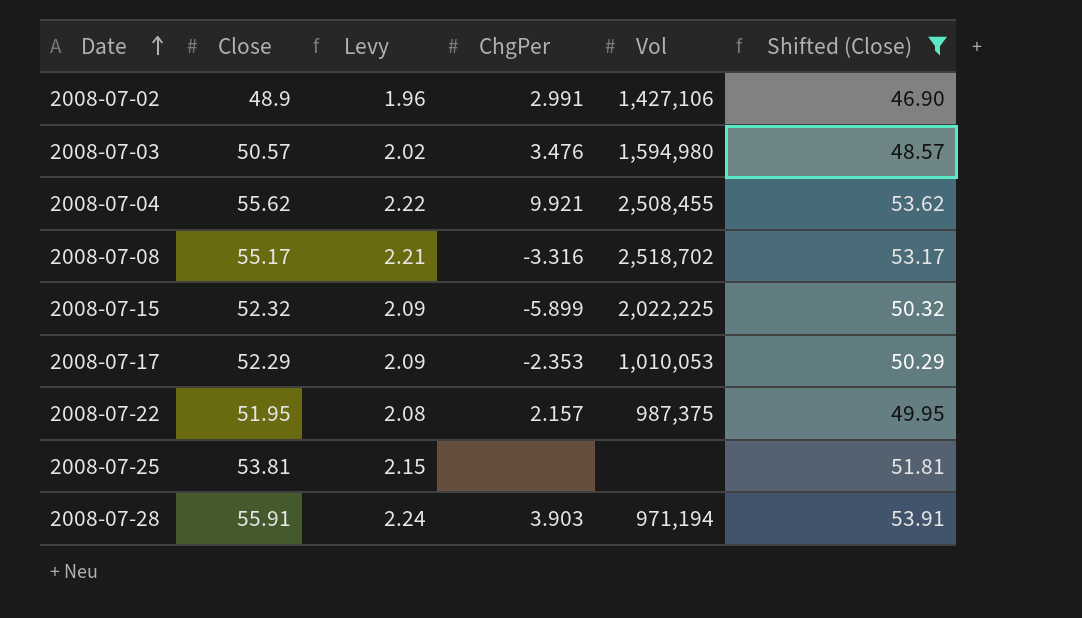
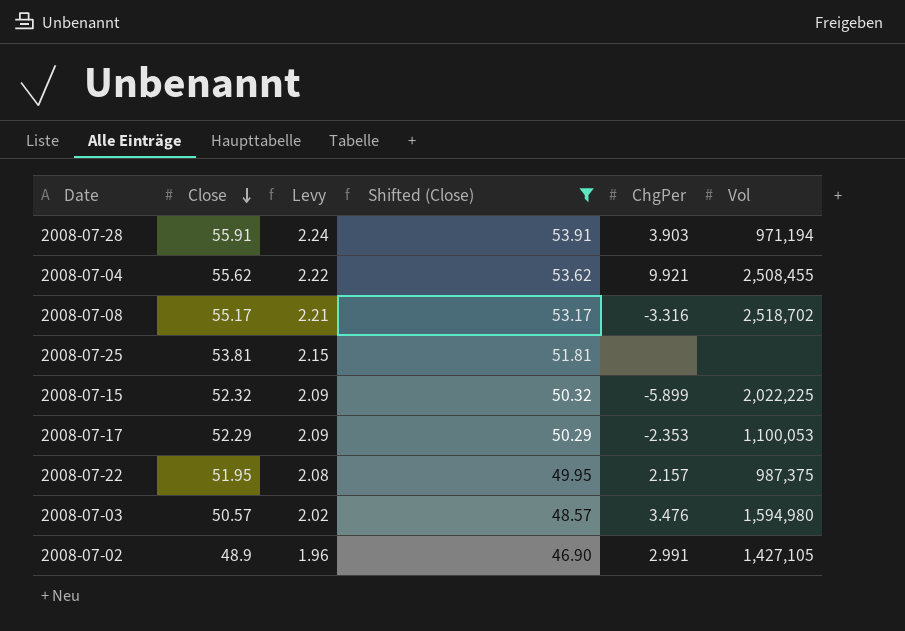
row order: Date ascending -> Close descending
column Shifted (Close) | position: 6 -> 4
2008-07-17 | Vol: 1,010,053 -> 1,100,053
2008-07-02 | Vol: 1,427,106 -> 1,427,105

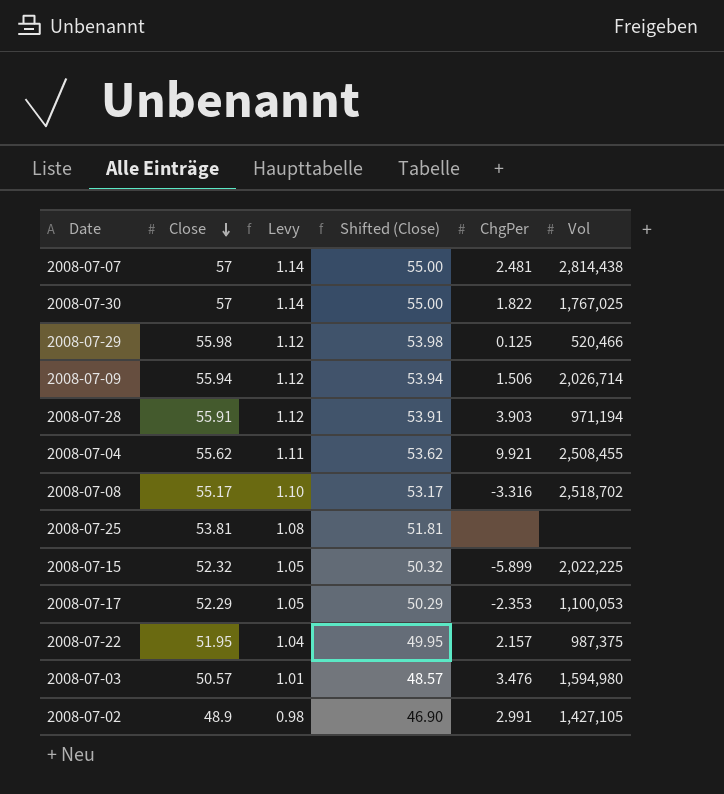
filter: Shifted (Close) <= 53.91 -> none
column Levy | formula: [Close] * 0.04 -> [Close] * 0.02

